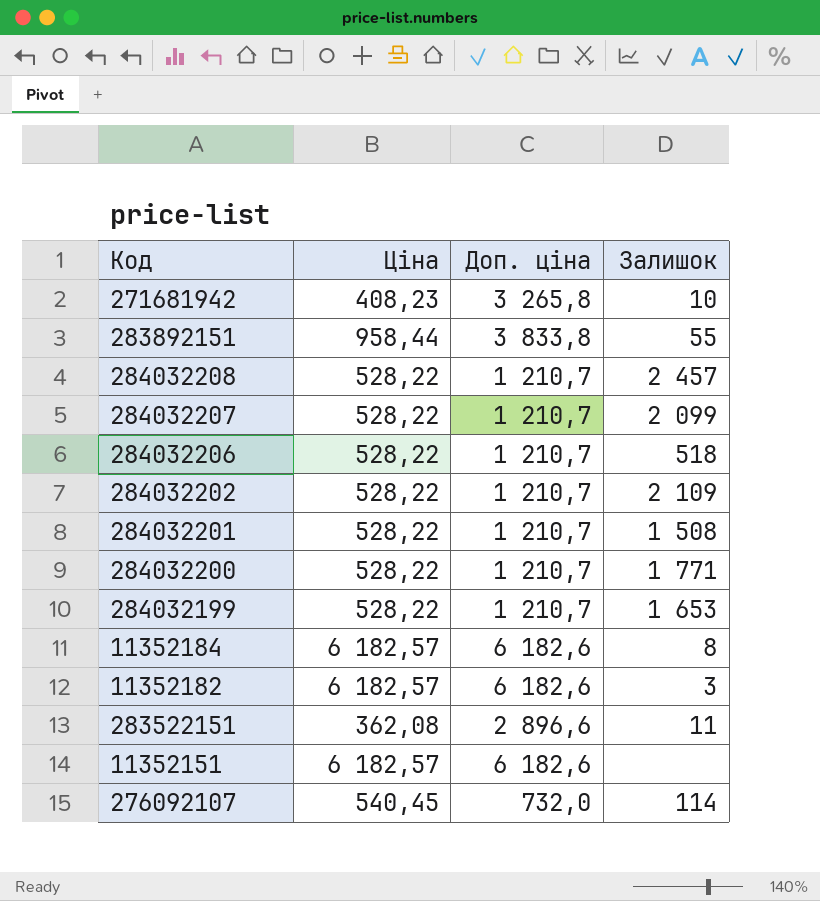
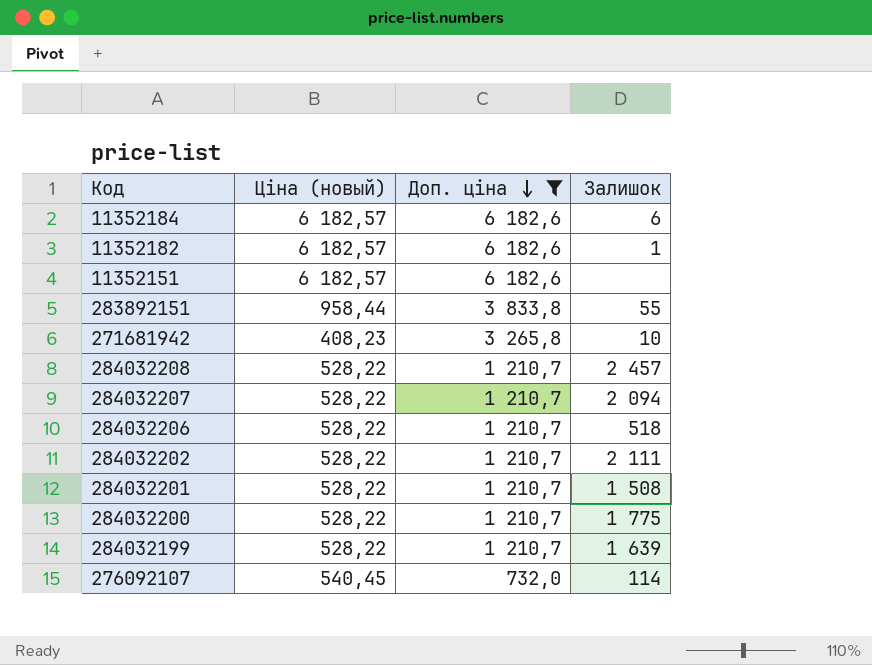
filter: none -> Доп. ціна != 2 896,6
row order: none -> Доп. ціна descending
column name: Ціна -> Ціна (новый)
11352184 | Залишок: 8 -> 6
11352182 | Залишок: 3 -> 1
284032207 | Залишок: 2 099 -> 2 094
284032202 | Залишок: 2 109 -> 2 111
284032200 | Залишок: 1 771 -> 1 775
284032199 | Залишок: 1 653 -> 1 639

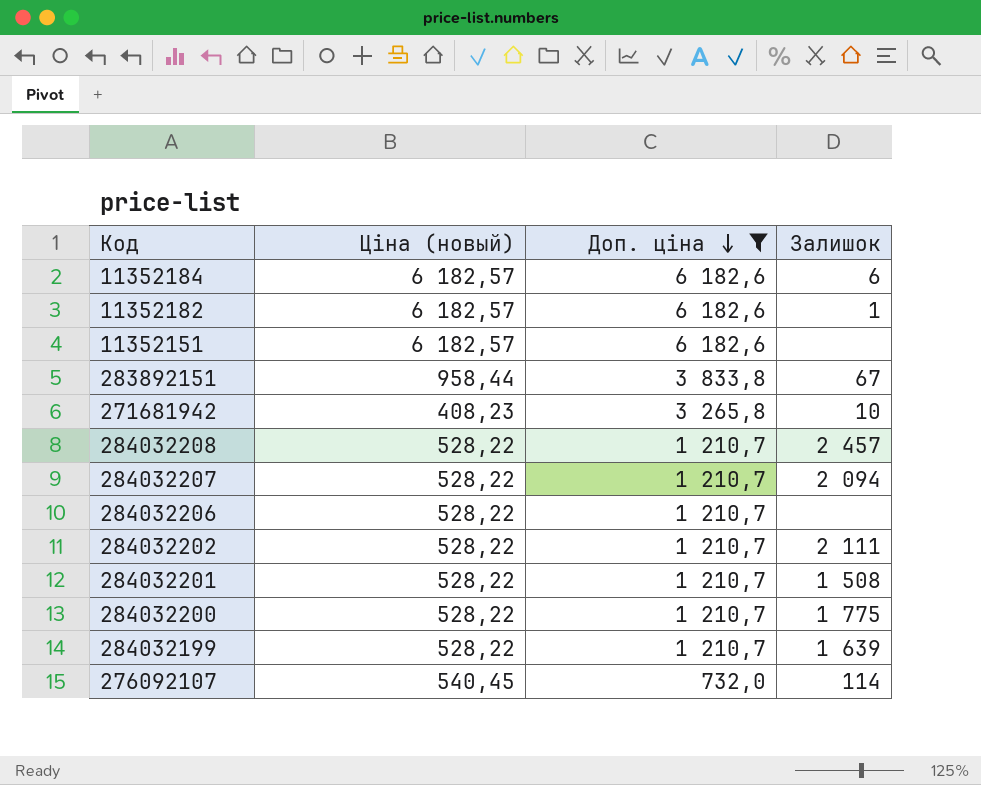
283892151 | Залишок: 55 -> 67
284032206 | Залишок: 518 -> none

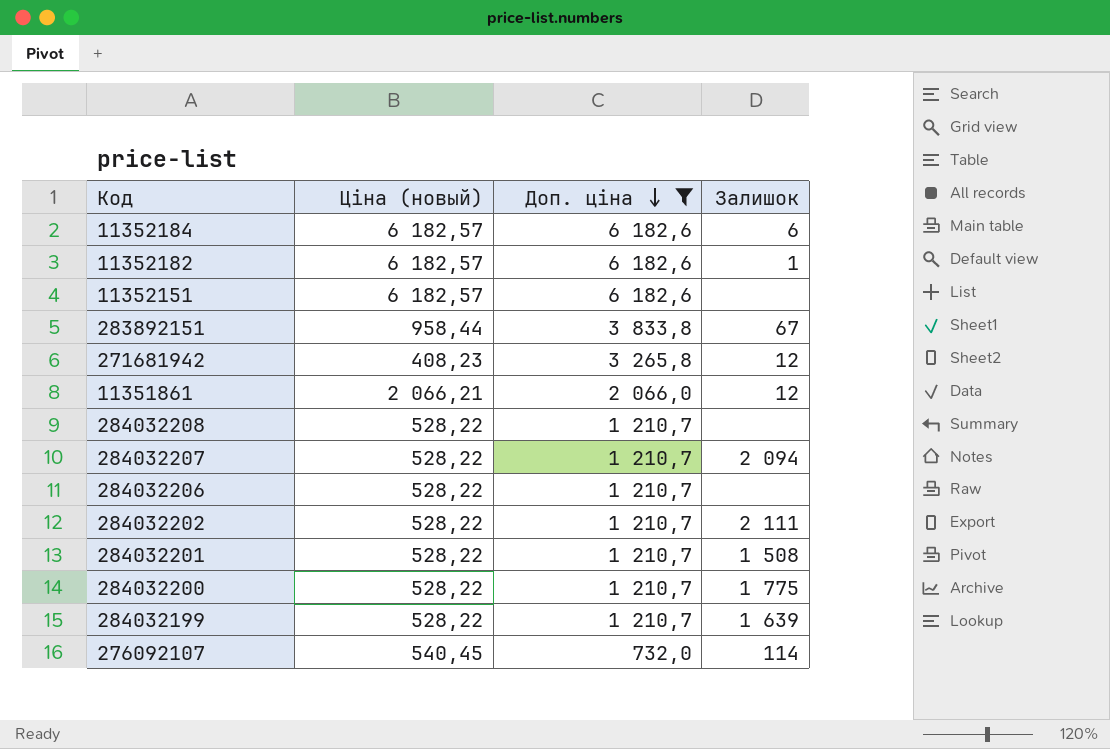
271681942 | Залишок: 10 -> 12
row 11351861: none -> 2 066,21 | 2 066,0 | 12
284032208 | Залишок: 2 457 -> none

